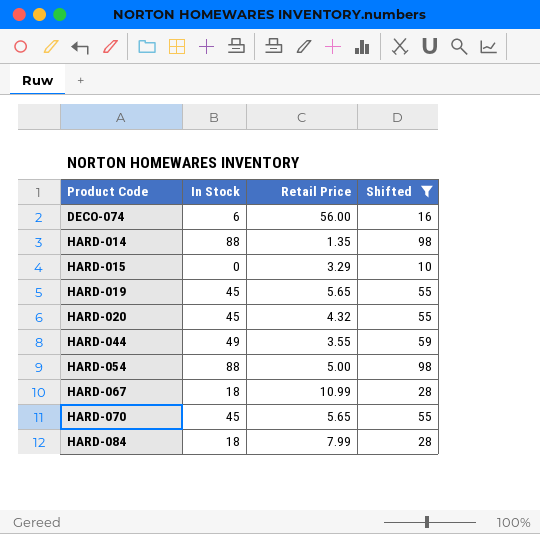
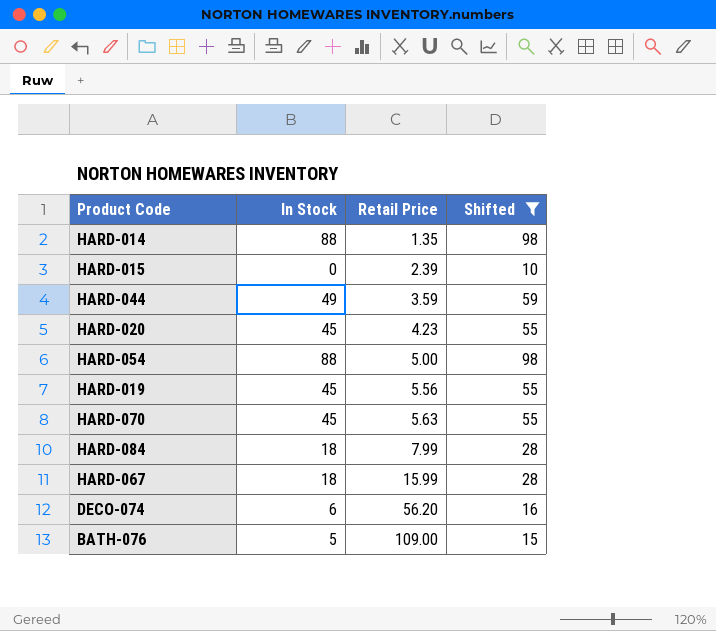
row order: Product Code ascending -> Retail Price ascending
HARD-015 | Retail Price: 3.29 -> 2.39
HARD-044 | Retail Price: 3.55 -> 3.59
HARD-020 | Retail Price: 4.32 -> 4.23
HARD-019 | Retail Price: 5.65 -> 5.56
HARD-070 | Retail Price: 5.65 -> 5.63
HARD-067 | Retail Price: 10.99 -> 15.99
DECO-074 | Retail Price: 56.00 -> 56.20
row BATH-076: none -> 5 | 109.00 | 15

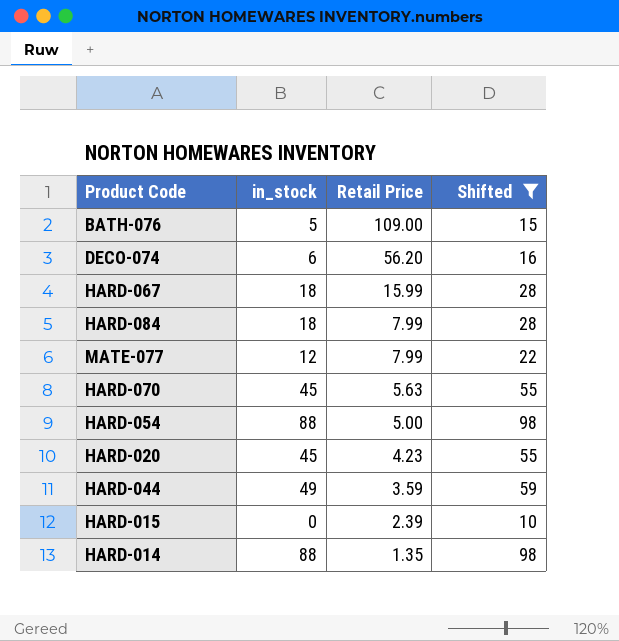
row order: Retail Price ascending -> Retail Price descending
column name: In Stock -> in_stock
row HARD-019: 45 | 5.56 | 55 -> none
row MATE-077: none -> 12 | 7.99 | 22

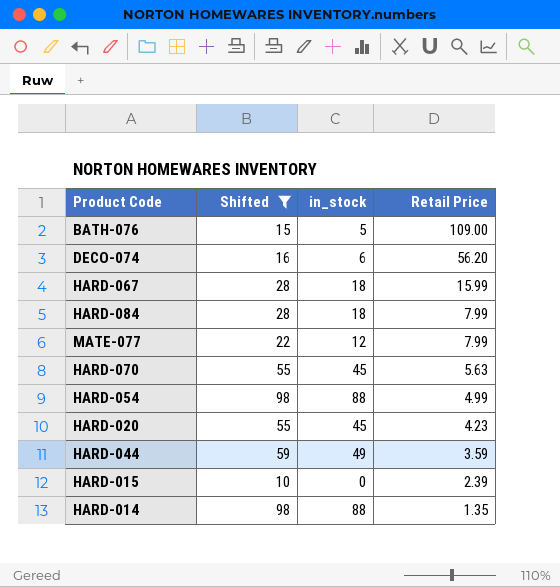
column Shifted | position: 4 -> 2
HARD-054 | Retail Price: 5.00 -> 4.99

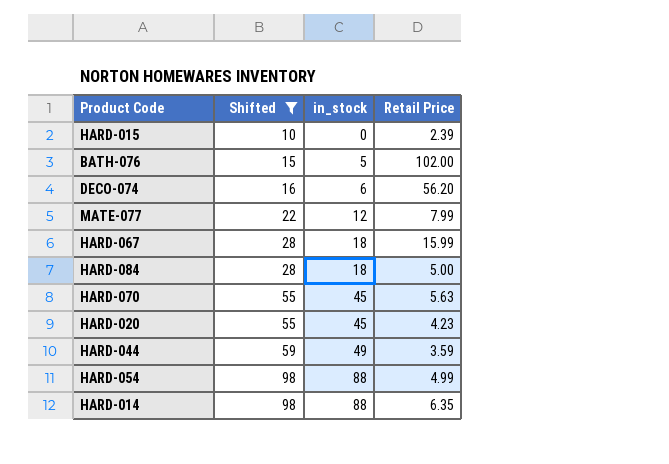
row order: Retail Price descending -> Shifted ascending
BATH-076 | Retail Price: 109.00 -> 102.00
HARD-084 | Retail Price: 7.99 -> 5.00
HARD-014 | Retail Price: 1.35 -> 6.35

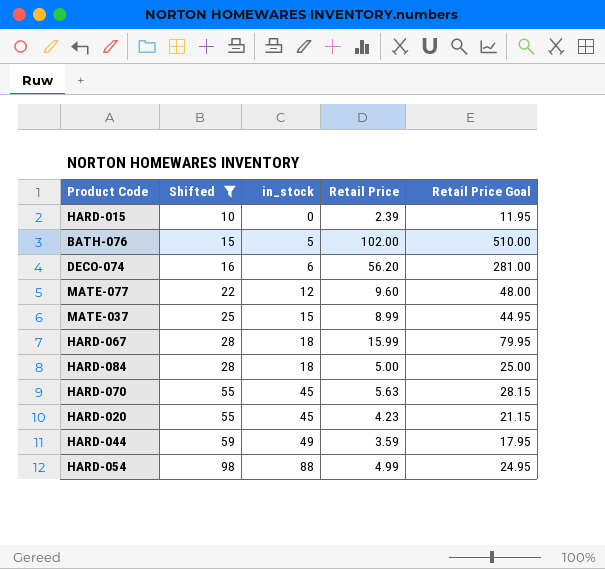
column Retail Price Goal | formula: none -> [Retail Price] * 5
row HARD-014: 98 | 88 | 6.35 -> none
MATE-077 | Retail Price: 7.99 -> 9.60
row MATE-037: none -> 25 | 15 | 8.99 | 44.95

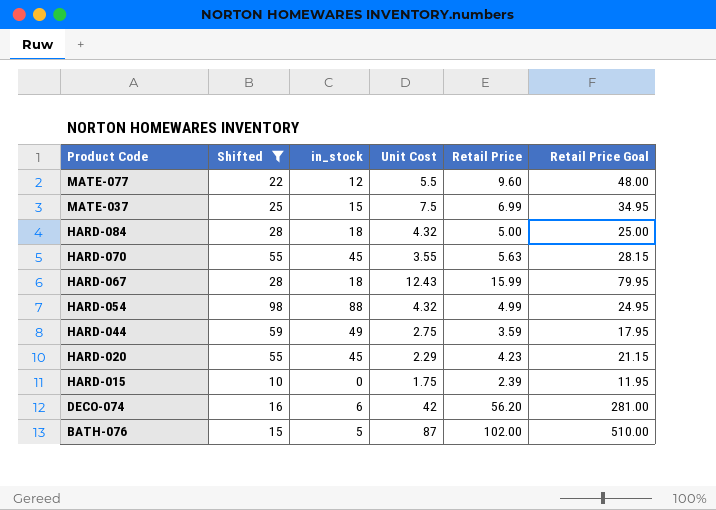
row order: Shifted ascending -> Product Code descending
column Unit Cost | position: none -> 4
MATE-037 | Retail Price: 8.99 -> 6.99
MATE-037 | Retail Price Goal: 44.95 -> 34.95

